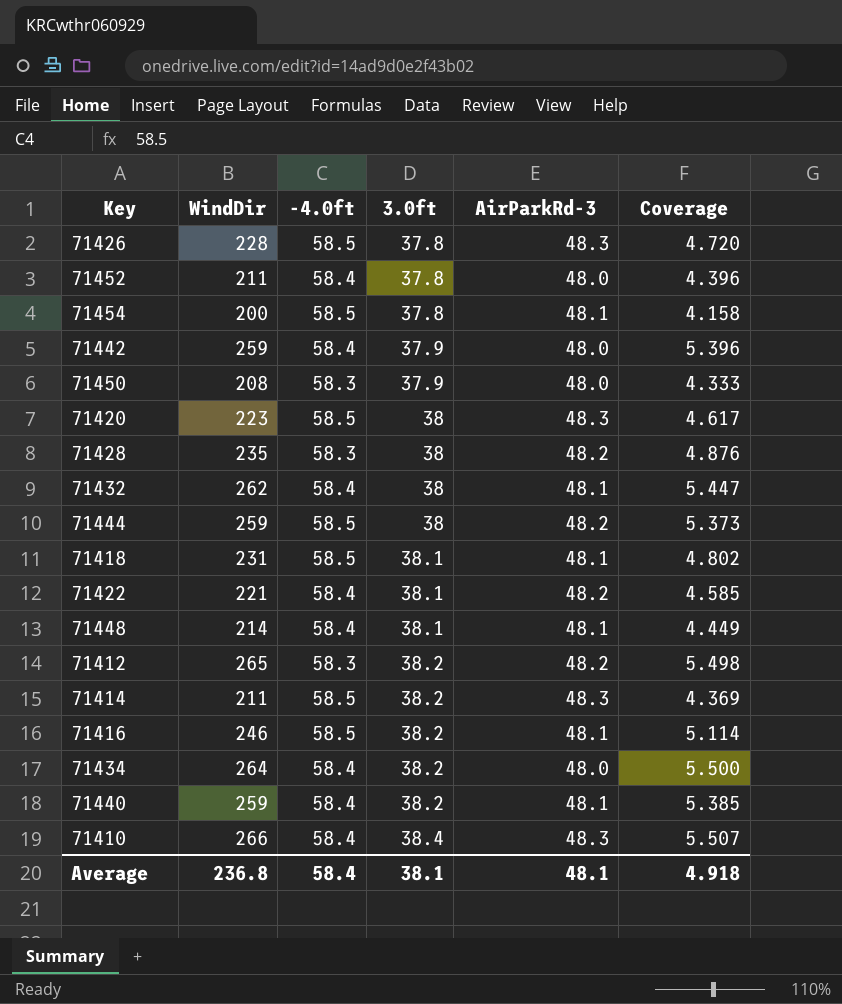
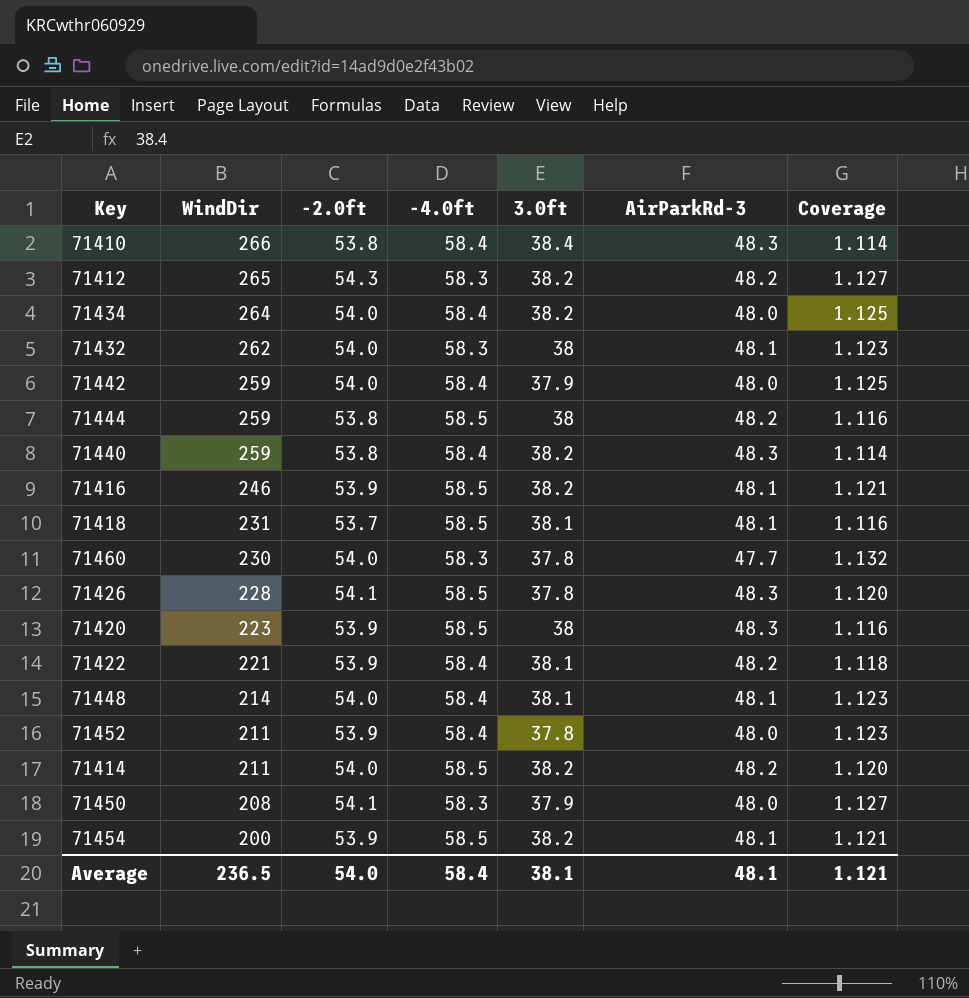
row order: 3.0ft ascending -> WindDir descending
column -2.0ft | position: none -> 3
column Coverage | formula: [WindDir] / [AirParkRd-3] -> [-2.0ft] / [AirParkRd-3]
row 71428: 235 | 58.3 | 38 | 48.2 | 4.876 -> none
71432 | -4.0ft: 58.4 -> 58.3
71440 | AirParkRd-3: 48.1 -> 48.3
row 71460: none -> 230 | 54.0 | 58.3 | 37.8 | 47.7 | 1.132
71414 | AirParkRd-3: 48.3 -> 48.2
71454 | 3.0ft: 37.8 -> 38.2
Average | WindDir: 236.8 -> 236.5
Average | Coverage: 4.918 -> 1.121

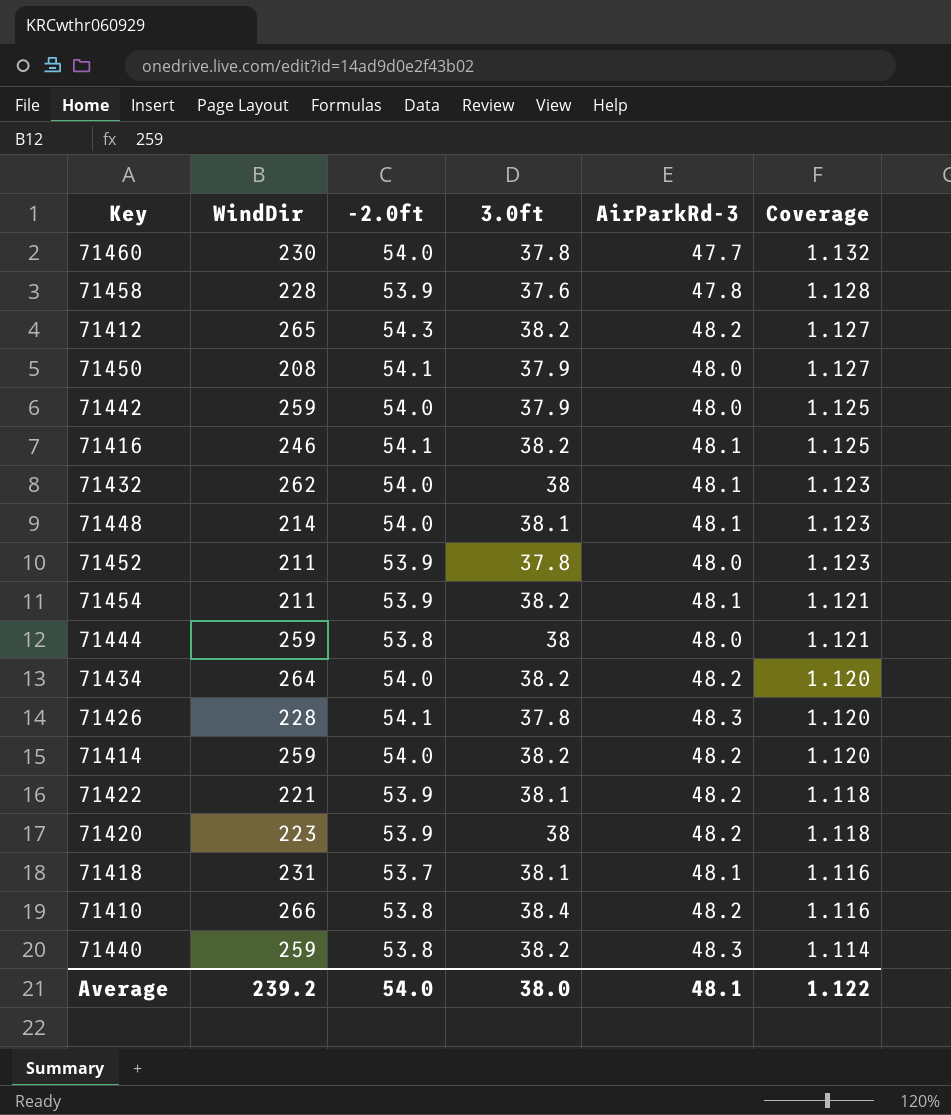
row order: WindDir descending -> Coverage descending
column -4.0ft | position: 4 -> none
row 71458: none -> 228 | 53.9 | 37.6 | 47.8 | 1.128
71416 | -2.0ft: 53.9 -> 54.1
71416 | Coverage: 1.121 -> 1.125
71454 | WindDir: 200 -> 211
71444 | AirParkRd-3: 48.2 -> 48.0
71444 | Coverage: 1.116 -> 1.121
71434 | AirParkRd-3: 48.0 -> 48.2
71434 | Coverage: 1.125 -> 1.120
71414 | WindDir: 211 -> 259
71420 | AirParkRd-3: 48.3 -> 48.2
71420 | Coverage: 1.116 -> 1.118
71410 | AirParkRd-3: 48.3 -> 48.2
71410 | Coverage: 1.114 -> 1.116
Average | WindDir: 236.5 -> 239.2
Average | 3.0ft: 38.1 -> 38.0
Average | Coverage: 1.121 -> 1.122

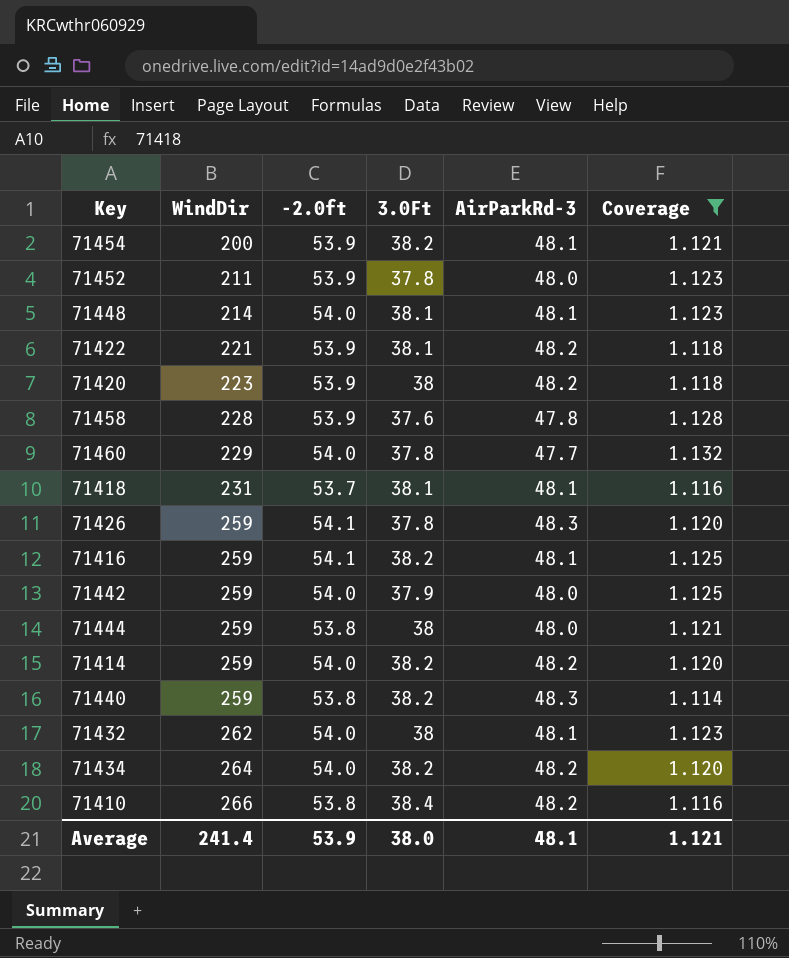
filter: none -> Coverage != 1.127
row order: Coverage descending -> WindDir ascending
column name: 3.0ft -> 3.0Ft
71454 | WindDir: 211 -> 200
71460 | WindDir: 230 -> 229
71426 | WindDir: 228 -> 259
71416 | WindDir: 246 -> 259
Average | WindDir: 239.2 -> 241.4
Average | -2.0ft: 54.0 -> 53.9
Average | Coverage: 1.122 -> 1.121

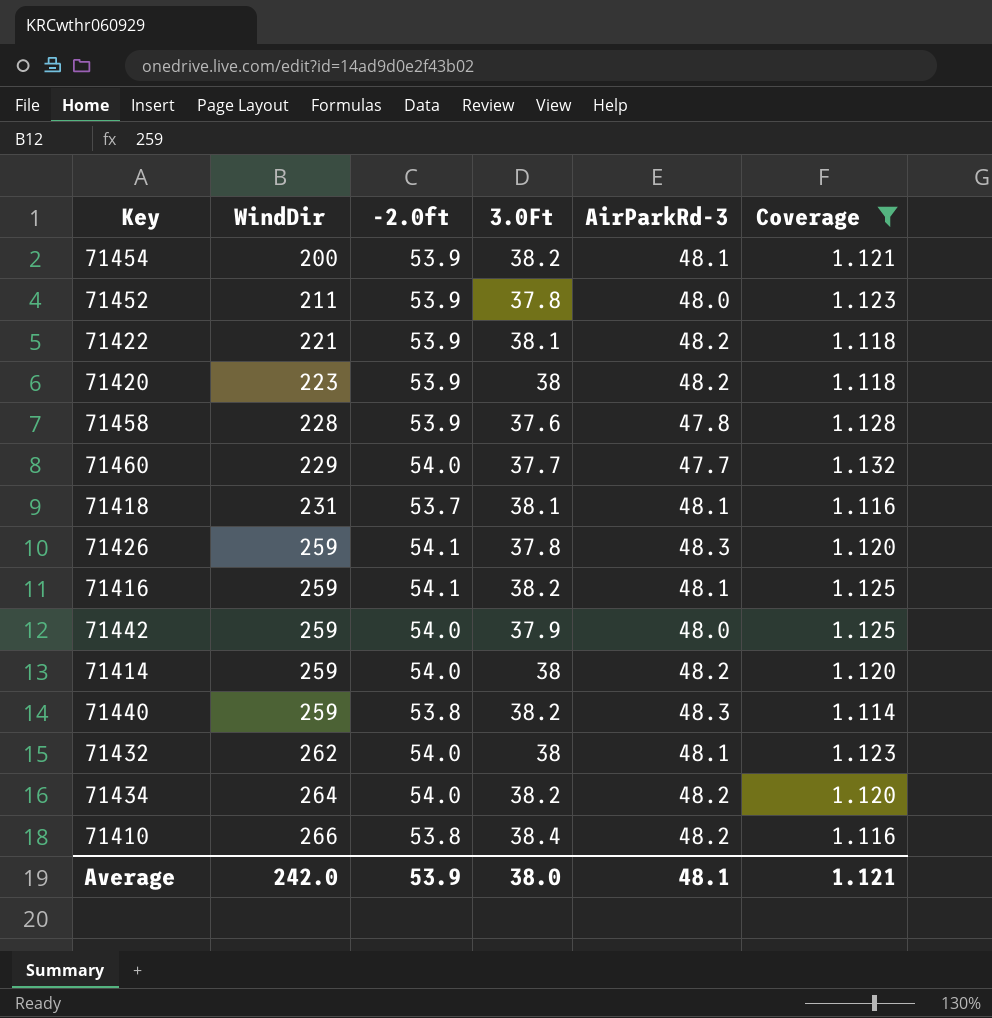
row 71448: 214 | 54.0 | 38.1 | 48.1 | 1.123 -> none
row 71444: 259 | 53.8 | 38 | 48.0 | 1.121 -> none
71460 | 3.0Ft: 37.8 -> 37.7
71414 | 3.0Ft: 38.2 -> 38
Average | WindDir: 241.4 -> 242.0

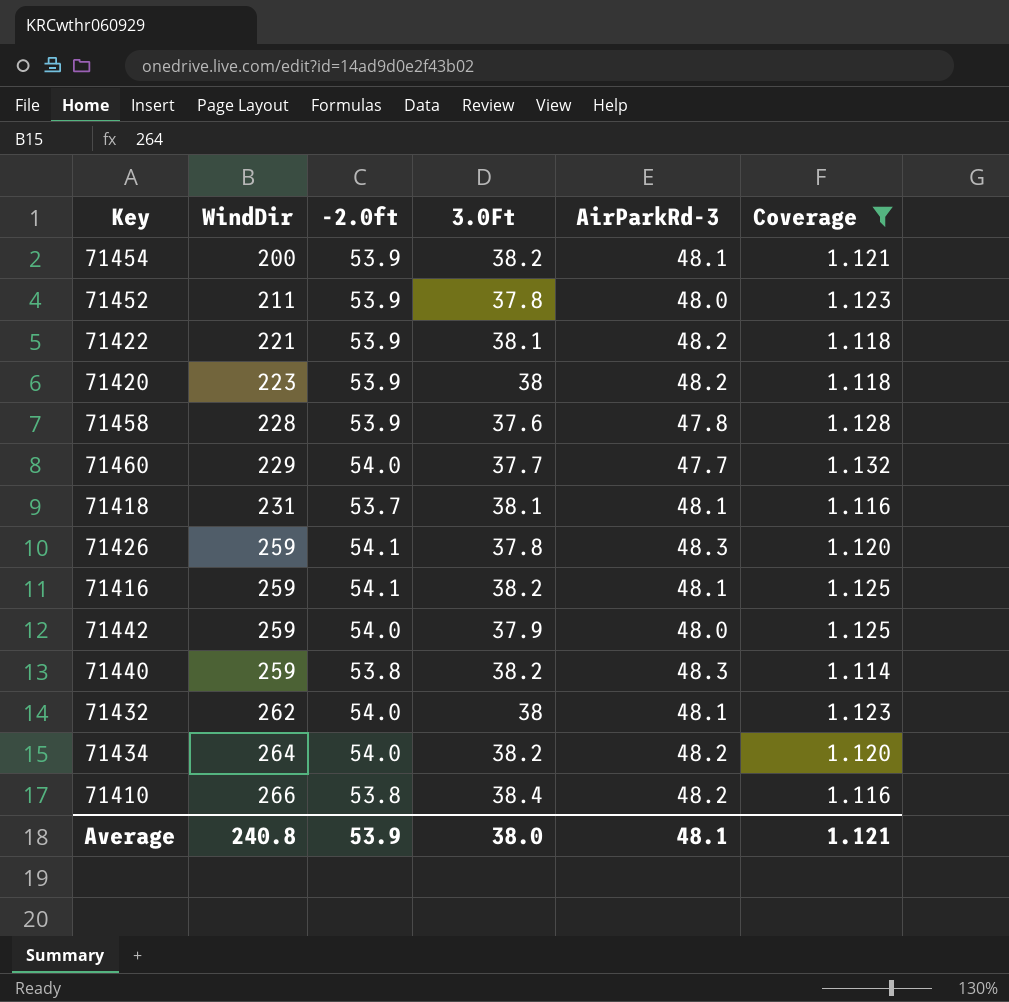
row 71414: 259 | 54.0 | 38 | 48.2 | 1.120 -> none
Average | WindDir: 242.0 -> 240.8

